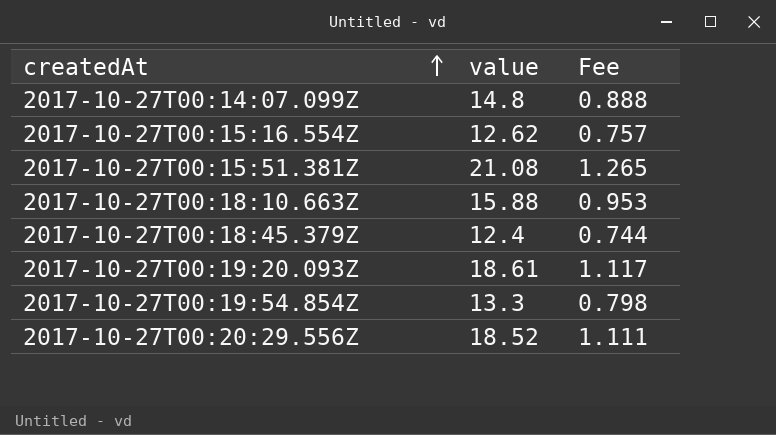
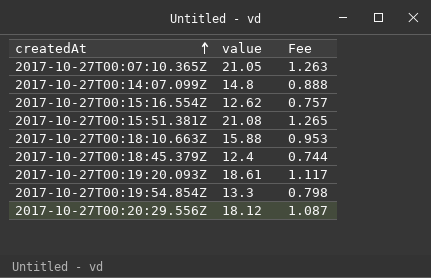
row 2017-10-27T00:07:10.365Z: none -> 21.05 | 1.263
2017-10-27T00:20:29.556Z | value: 18.52 -> 18.12
2017-10-27T00:20:29.556Z | Fee: 1.111 -> 1.087

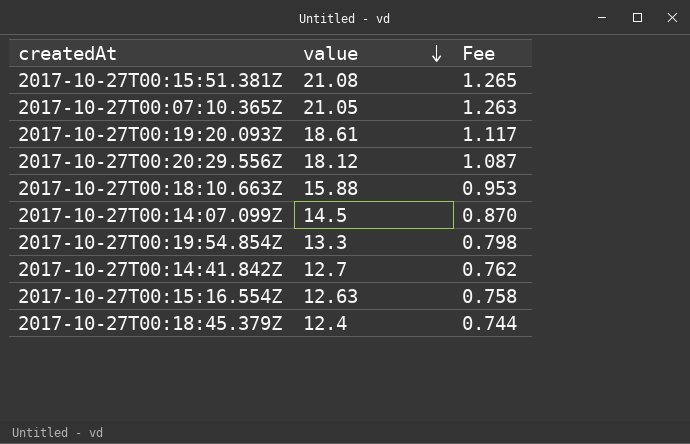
row order: createdAt ascending -> value descending
2017-10-27T00:14:07.099Z | value: 14.8 -> 14.5
2017-10-27T00:14:07.099Z | Fee: 0.888 -> 0.870
row 2017-10-27T00:14:41.842Z: none -> 12.7 | 0.762
2017-10-27T00:15:16.554Z | value: 12.62 -> 12.63
2017-10-27T00:15:16.554Z | Fee: 0.757 -> 0.758

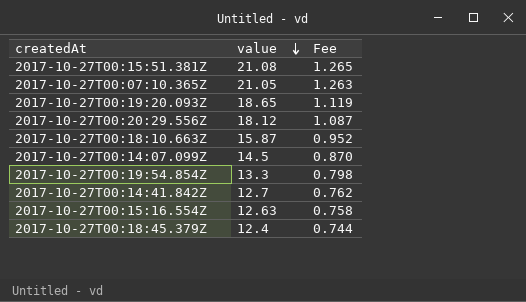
2017-10-27T00:19:20.093Z | value: 18.61 -> 18.65
2017-10-27T00:19:20.093Z | Fee: 1.117 -> 1.119
2017-10-27T00:18:10.663Z | value: 15.88 -> 15.87
2017-10-27T00:18:10.663Z | Fee: 0.953 -> 0.952

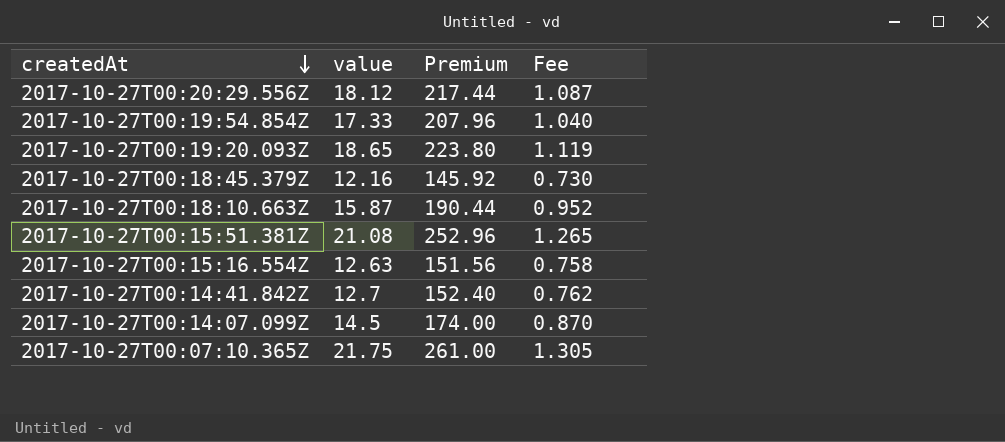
row order: value descending -> createdAt descending
column Premium | formula: none -> [value] * 12
2017-10-27T00:19:54.854Z | value: 13.3 -> 17.33
2017-10-27T00:19:54.854Z | Fee: 0.798 -> 1.040
2017-10-27T00:18:45.379Z | value: 12.4 -> 12.16
2017-10-27T00:18:45.379Z | Fee: 0.744 -> 0.730
2017-10-27T00:07:10.365Z | value: 21.05 -> 21.75
2017-10-27T00:07:10.365Z | Fee: 1.263 -> 1.305

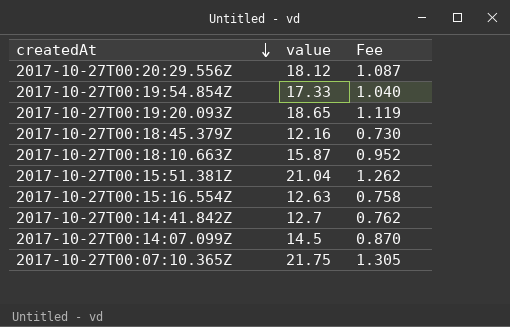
column Premium | formula: [value] * 12 -> none
2017-10-27T00:15:51.381Z | value: 21.08 -> 21.04
2017-10-27T00:15:51.381Z | Fee: 1.265 -> 1.262

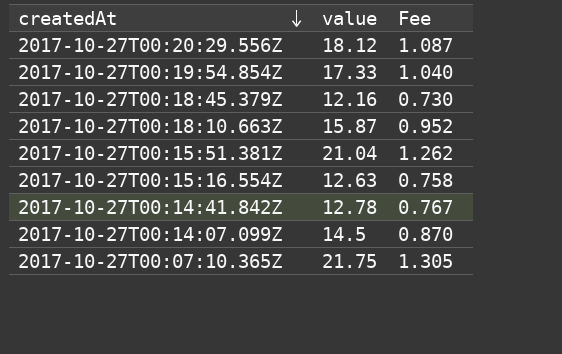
row 2017-10-27T00:19:20.093Z: 18.65 | 1.119 -> none
2017-10-27T00:14:41.842Z | value: 12.7 -> 12.78
2017-10-27T00:14:41.842Z | Fee: 0.762 -> 0.767

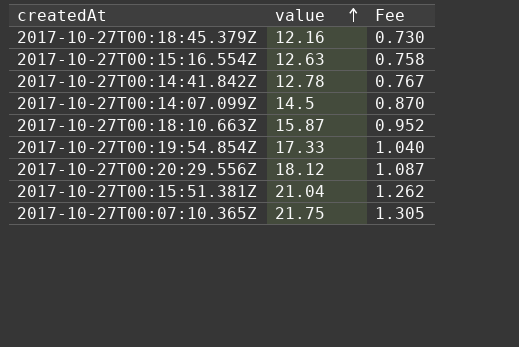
row order: createdAt descending -> value ascending

